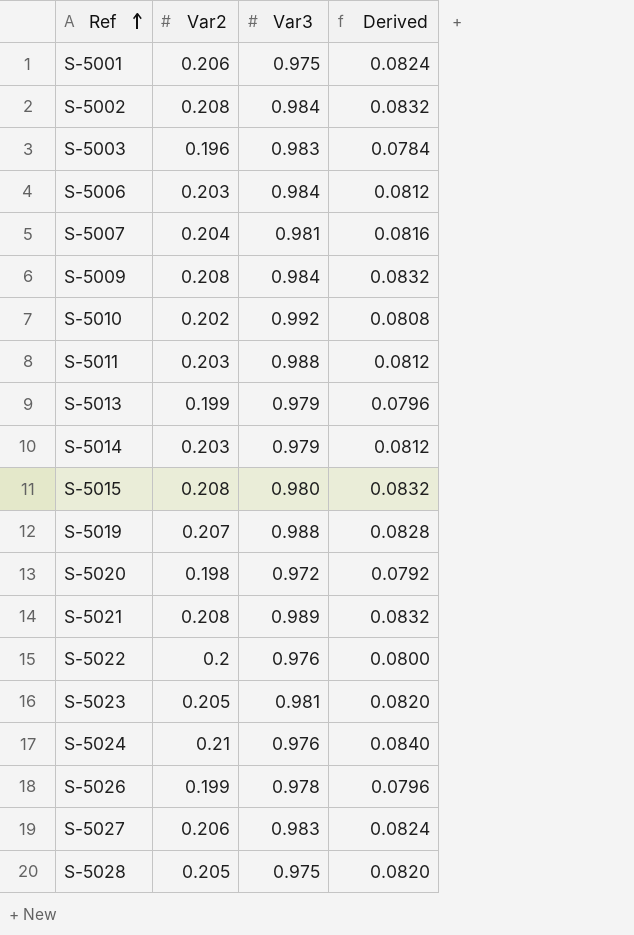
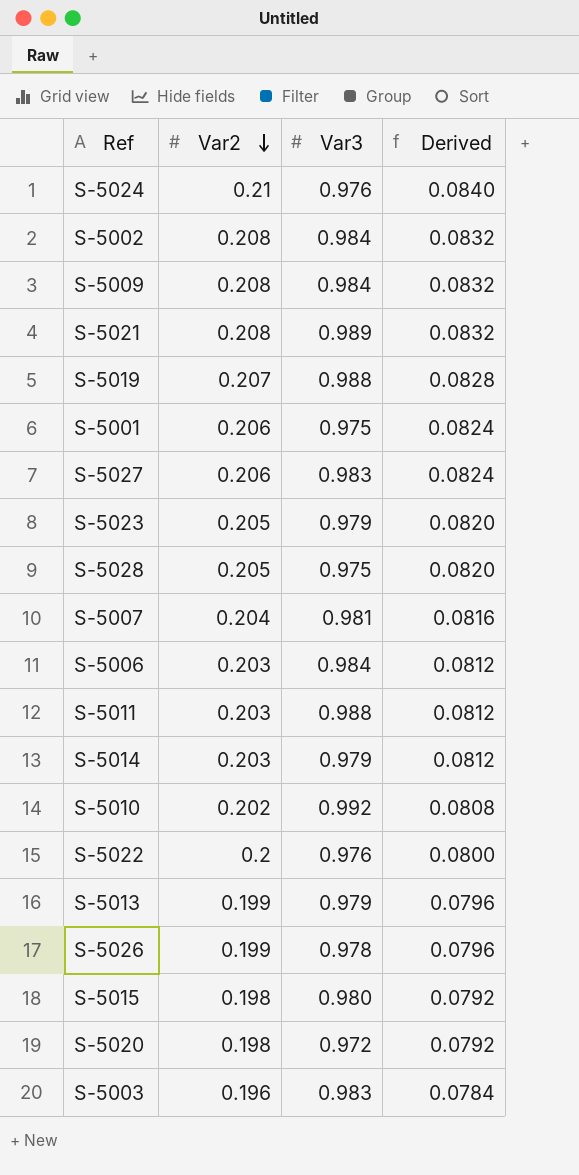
row order: Ref ascending -> Var2 descending
S-5023 | Var3: 0.981 -> 0.979
S-5015 | Var2: 0.208 -> 0.198
S-5015 | Derived: 0.0832 -> 0.0792

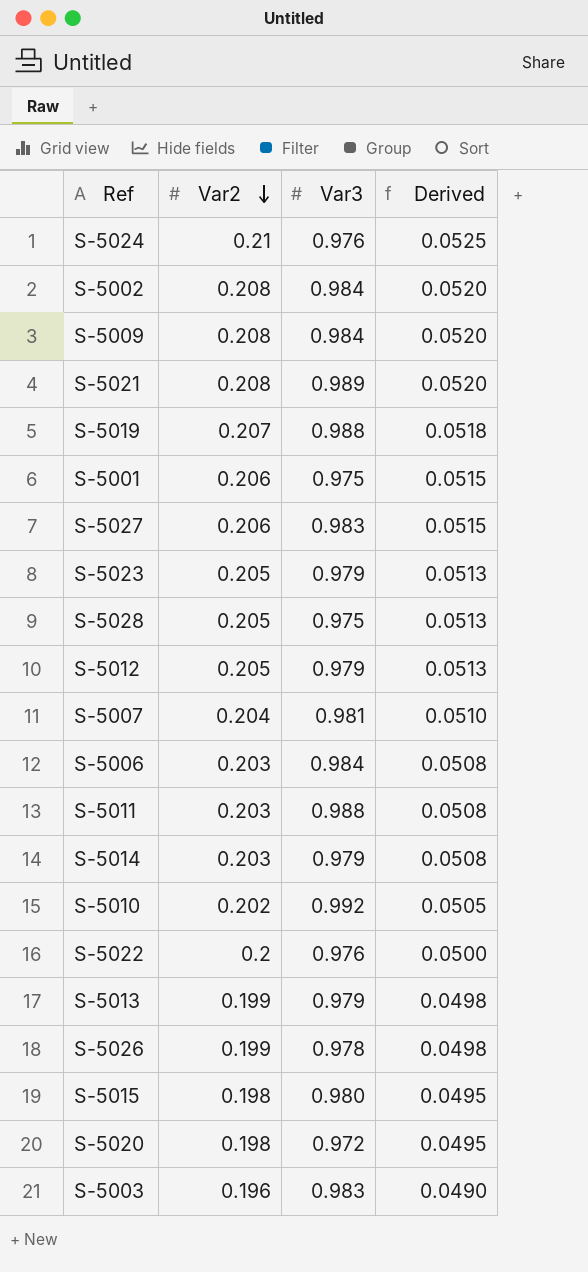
column Derived | formula: [Var2] * 0.4 -> [Var2] * 0.25
row S-5012: none -> 0.205 | 0.979 | 0.0513

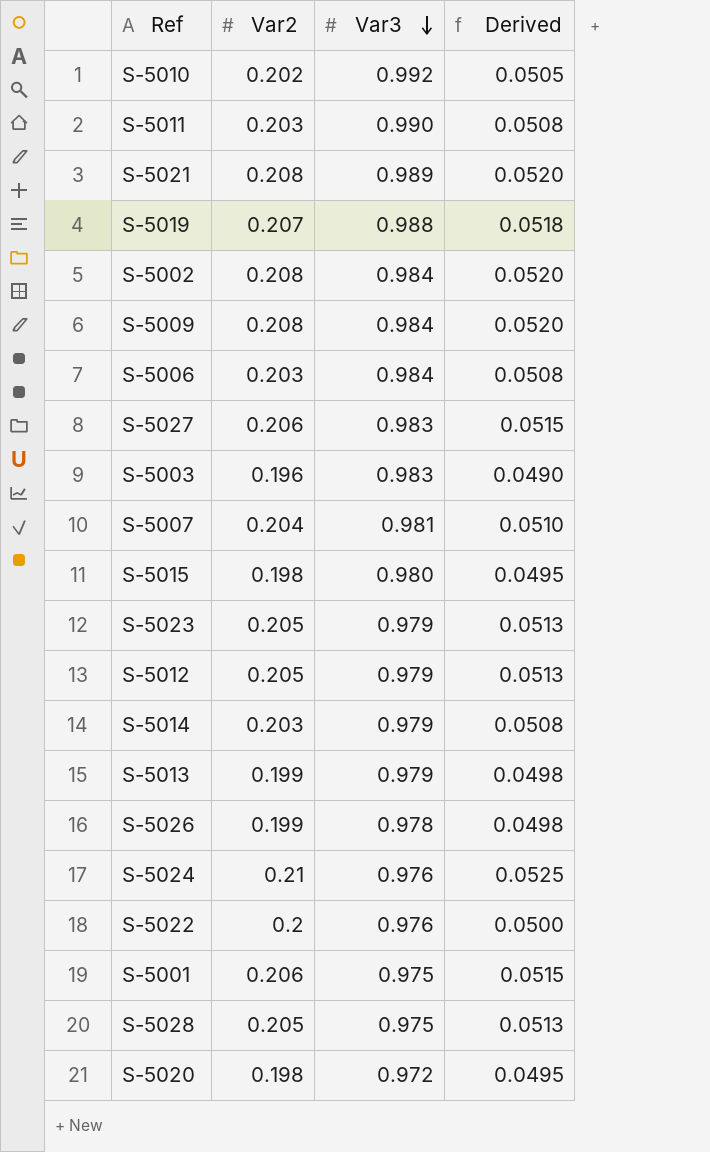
row order: Var2 descending -> Var3 descending
S-5011 | Var3: 0.988 -> 0.990

